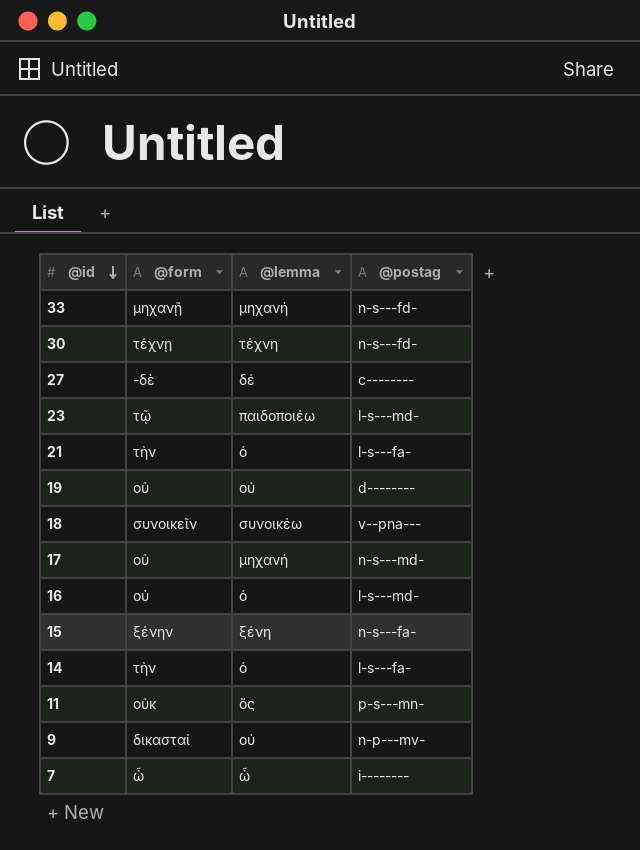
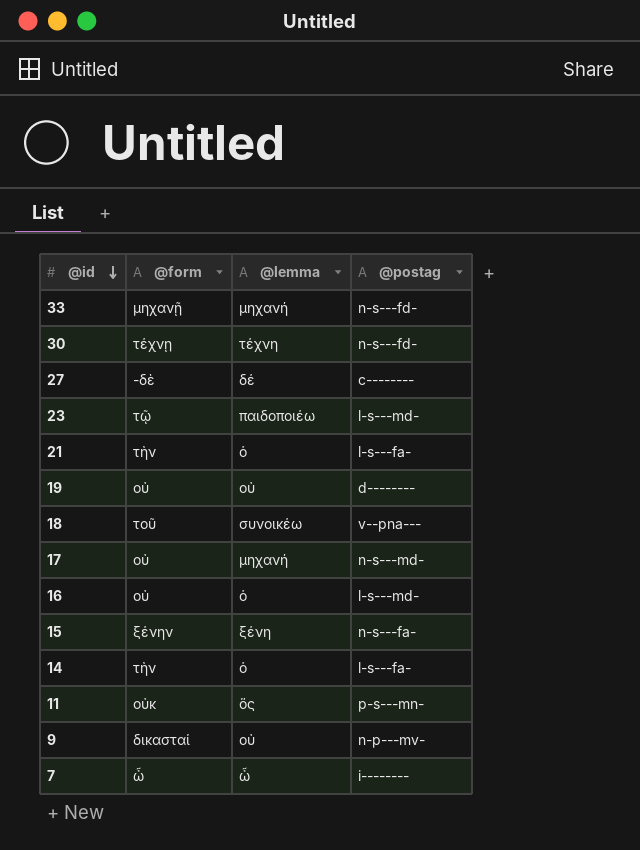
18 | @form: συνοικεῖν -> τοῦ

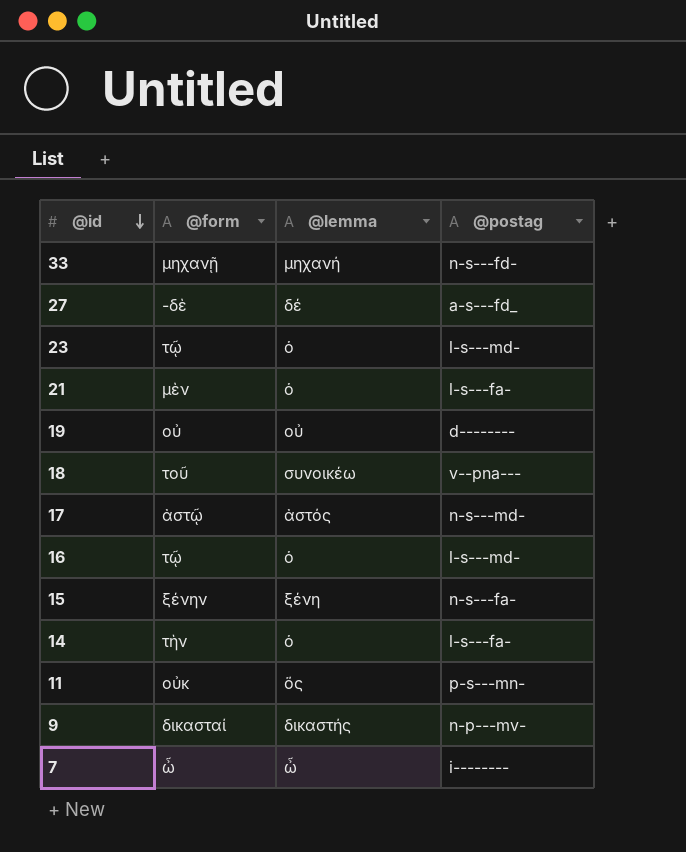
row 30: τέχνῃ | τέχνη | n-s---fd- -> none
27 | @postag: c-------- -> a-s---fd_
23 | @lemma: παιδοποιέω -> ὁ
21 | @form: τὴν -> μὲν
17 | @form: οὐ -> ἀστῷ
17 | @lemma: μηχανή -> ἀστός
16 | @form: οὐ -> τῷ
9 | @lemma: οὐ -> δικαστής

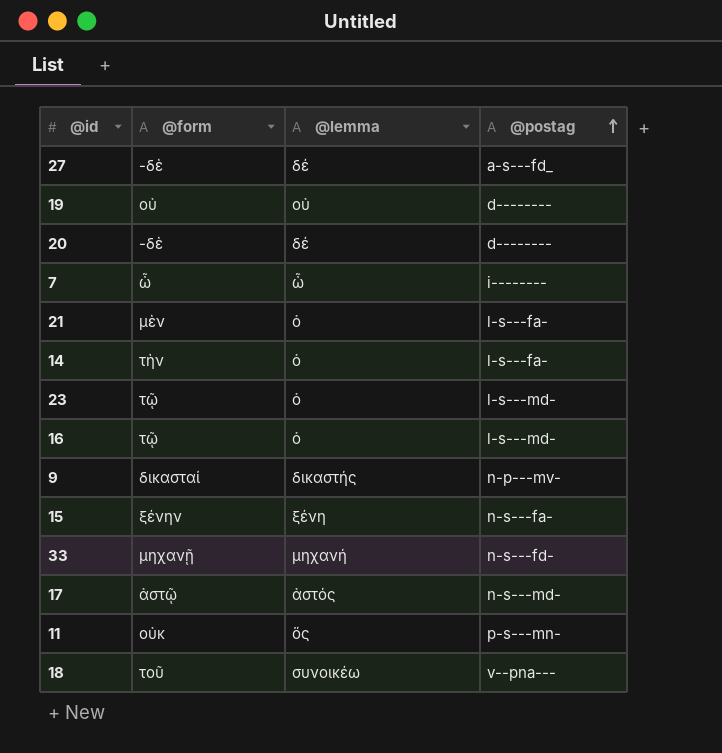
row order: @id descending -> @postag ascending
row 20: none -> -δὲ | δέ | d--------

